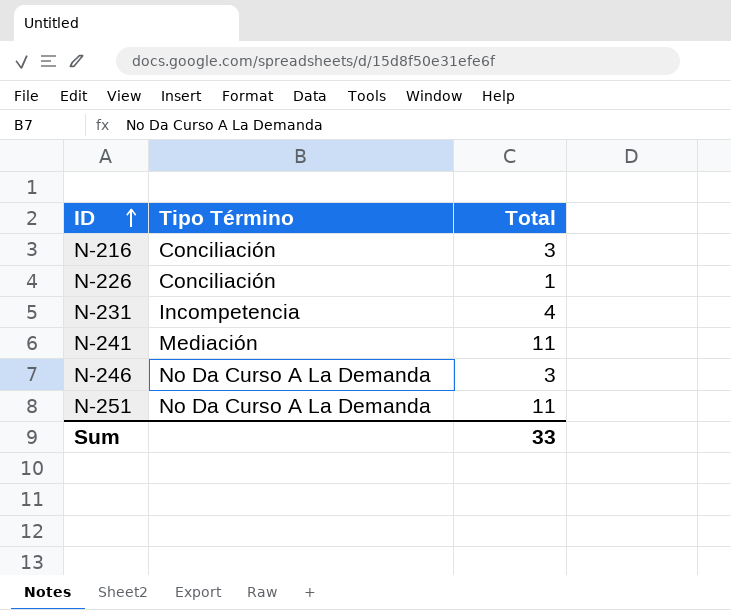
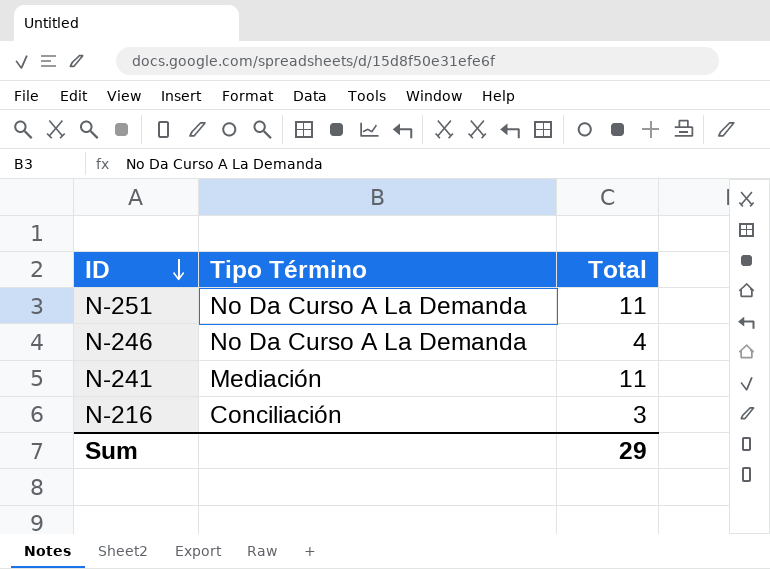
row order: ID ascending -> ID descending
row N-226: Conciliación | 1 -> none
row N-231: Incompetencia | 4 -> none
N-246 | Total: 3 -> 4
Sum | Total: 33 -> 29

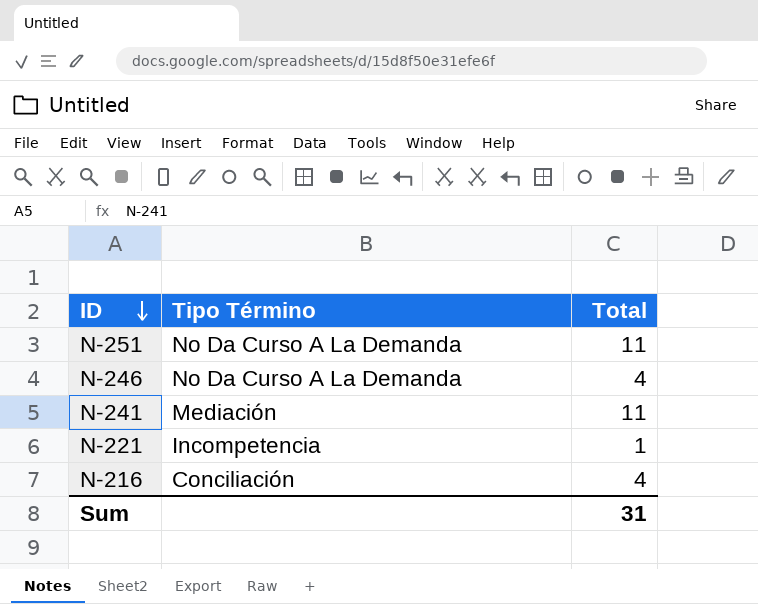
row N-221: none -> Incompetencia | 1
N-216 | Total: 3 -> 4
Sum | Total: 29 -> 31

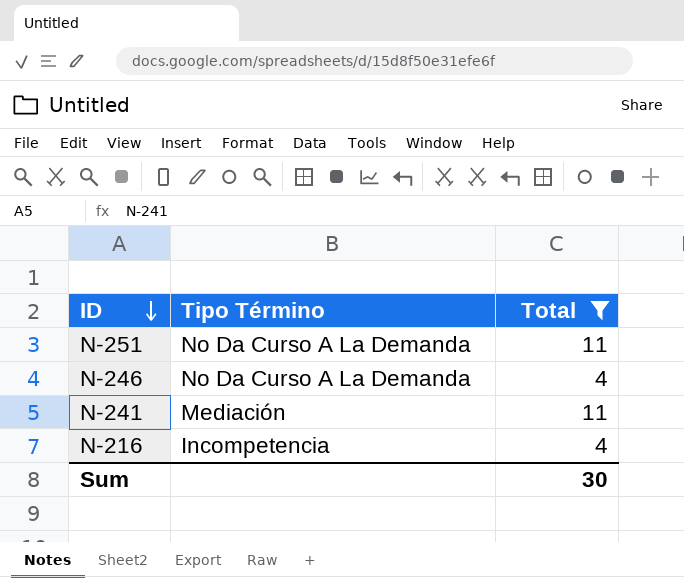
filter: none -> Total != 1
N-216 | Tipo Término: Conciliación -> Incompetencia
Sum | Total: 31 -> 30

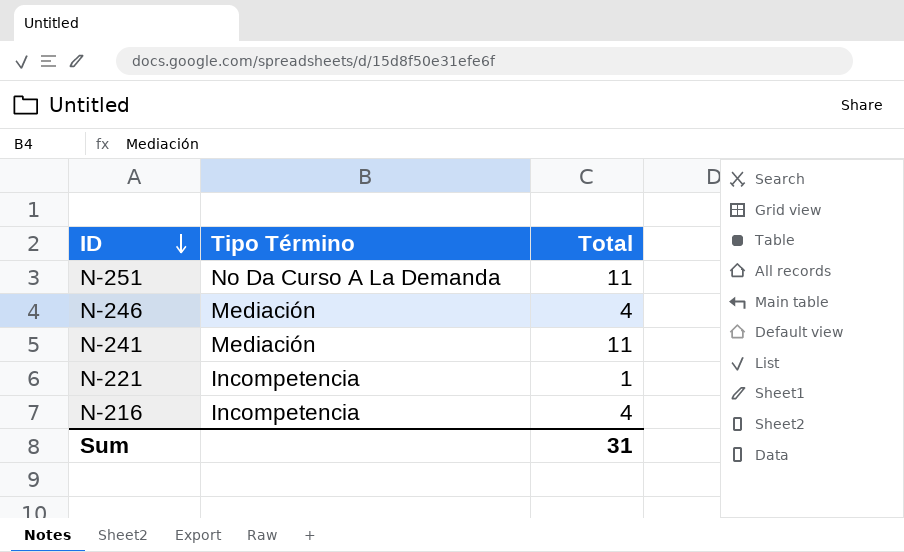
filter: Total != 1 -> none
N-246 | Tipo Término: No Da Curso A La Demanda -> Mediación
Sum | Total: 30 -> 31

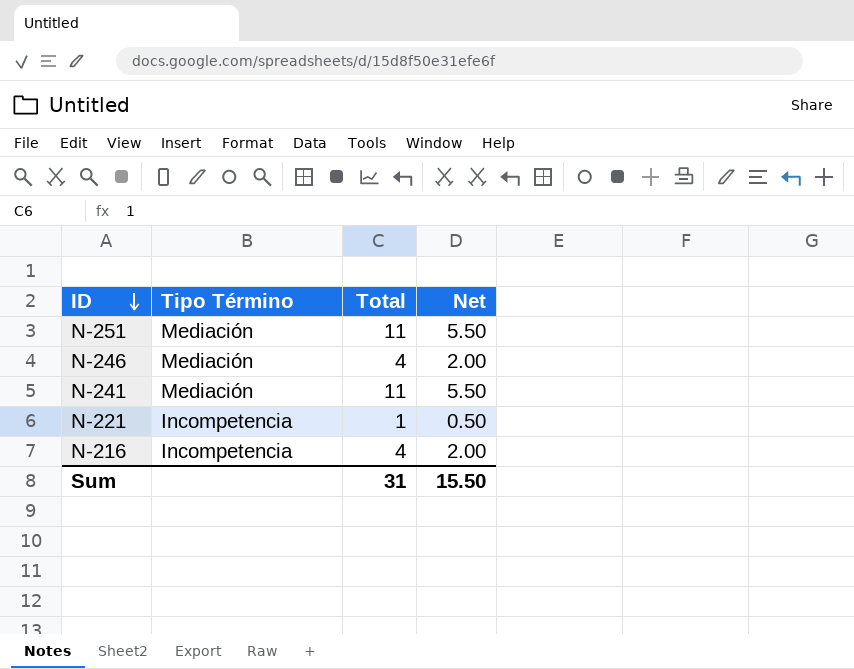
column Net | formula: none -> [Total] * 0.5
N-251 | Tipo Término: No Da Curso A La Demanda -> Mediación

